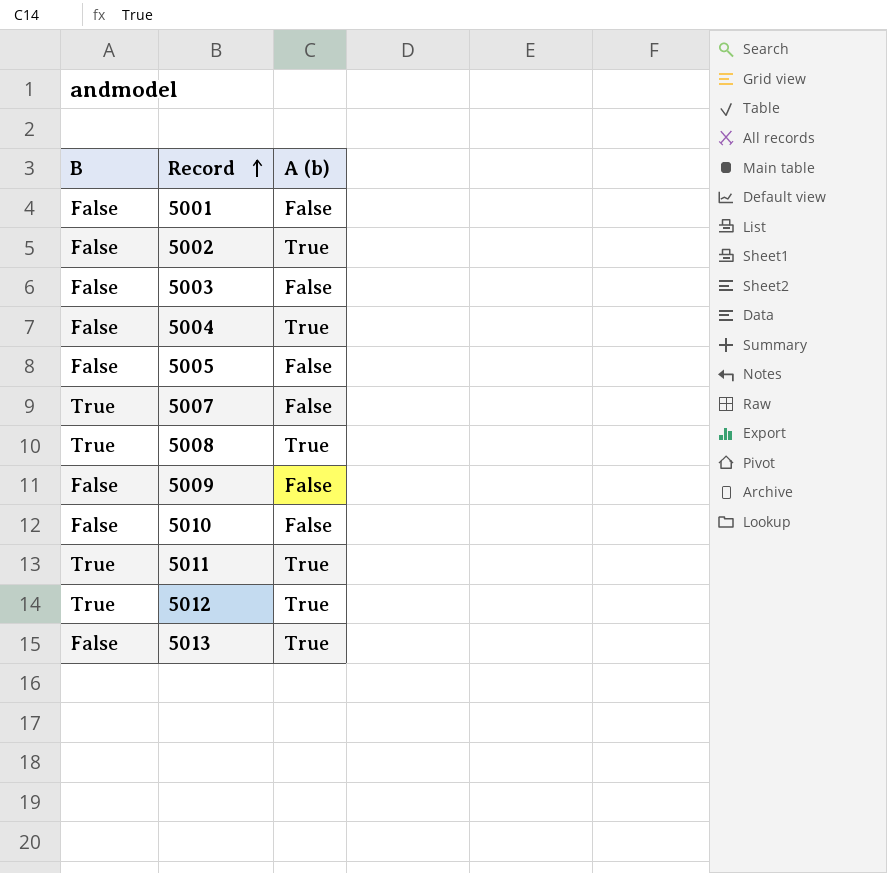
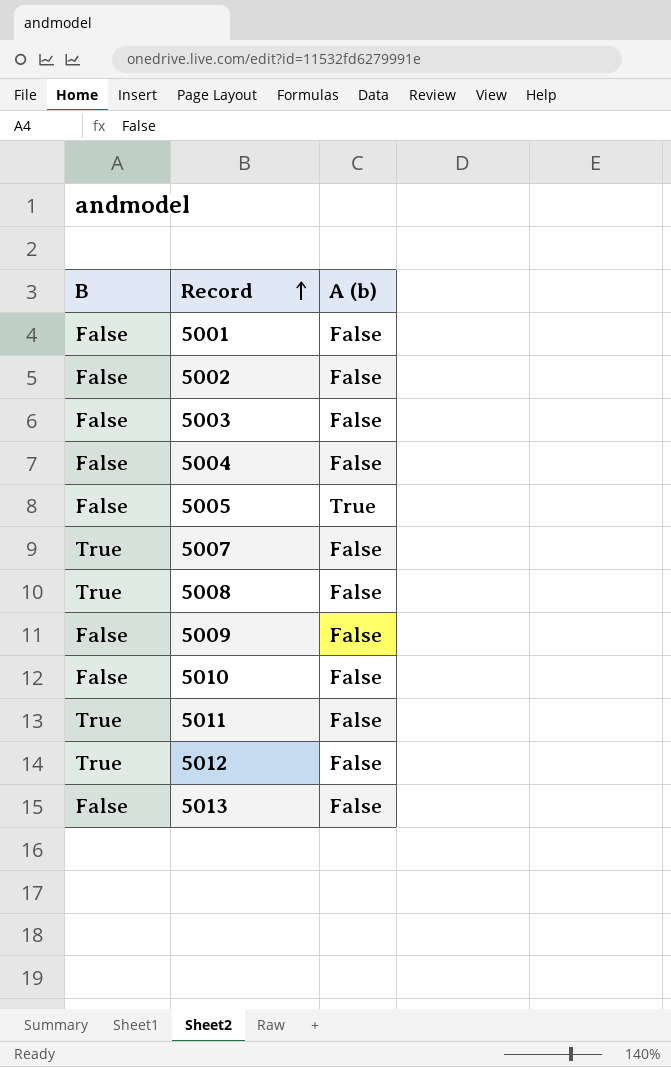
5002 | A (b): True -> False
5004 | A (b): True -> False
5005 | A (b): False -> True
5008 | A (b): True -> False
5011 | A (b): True -> False
5012 | A (b): True -> False
5013 | A (b): True -> False

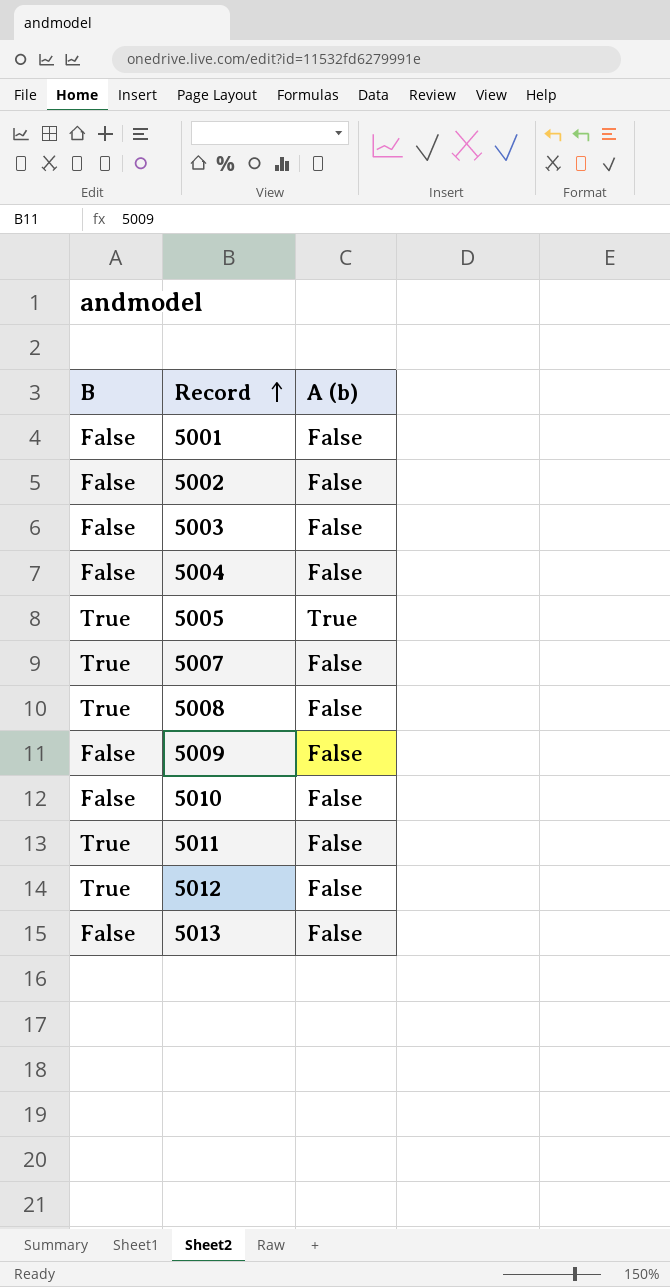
5005 | B: False -> True

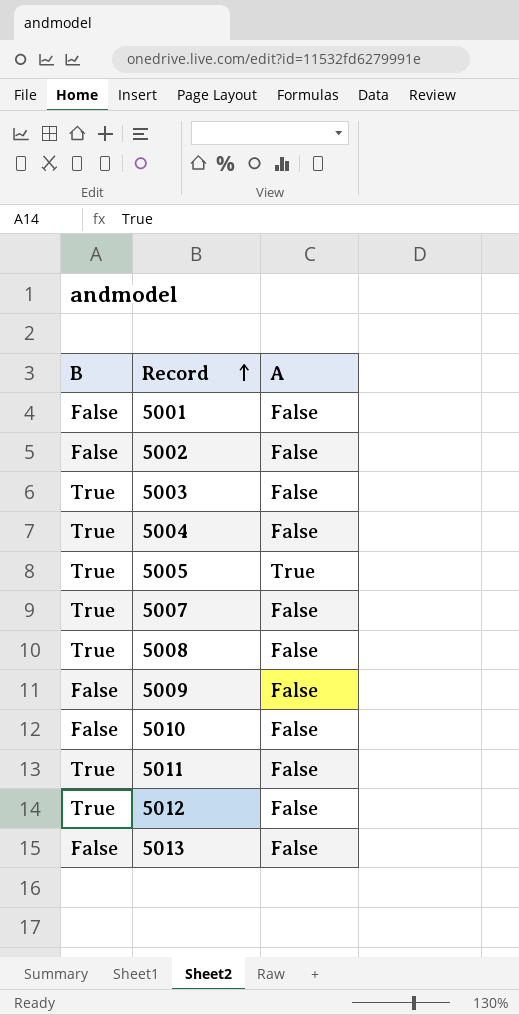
column name: A (b) -> A
5003 | B: False -> True
5004 | B: False -> True

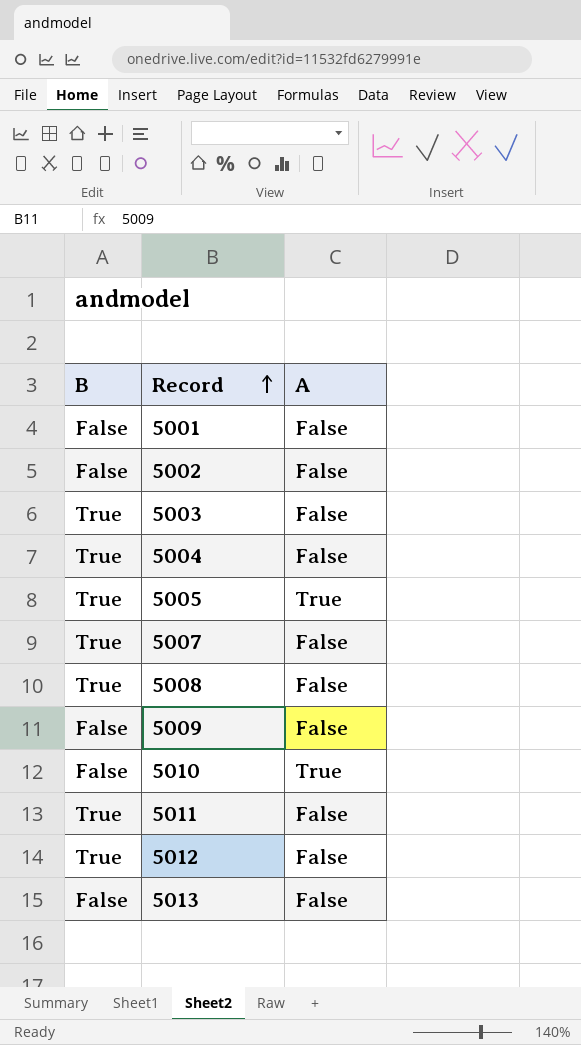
5010 | A: False -> True

